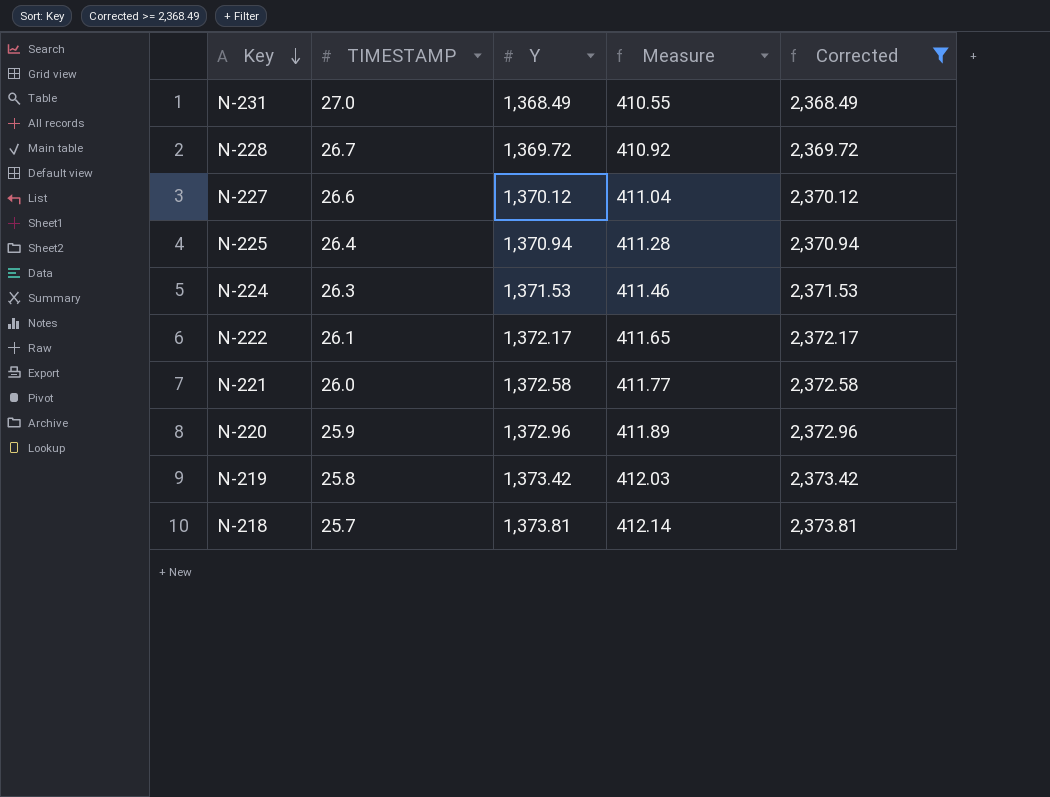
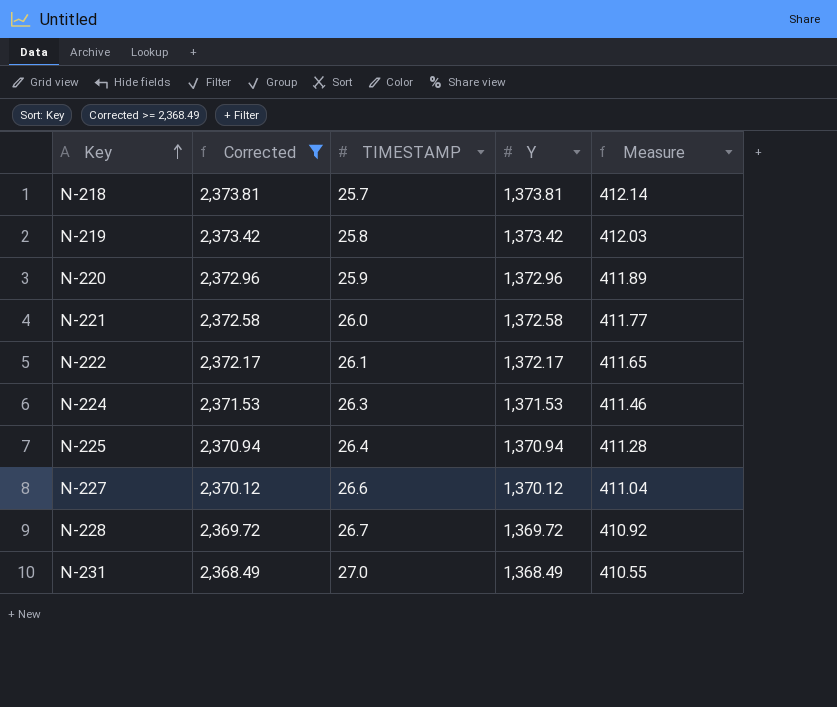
row order: Key descending -> Key ascending
column Corrected | position: 5 -> 2

